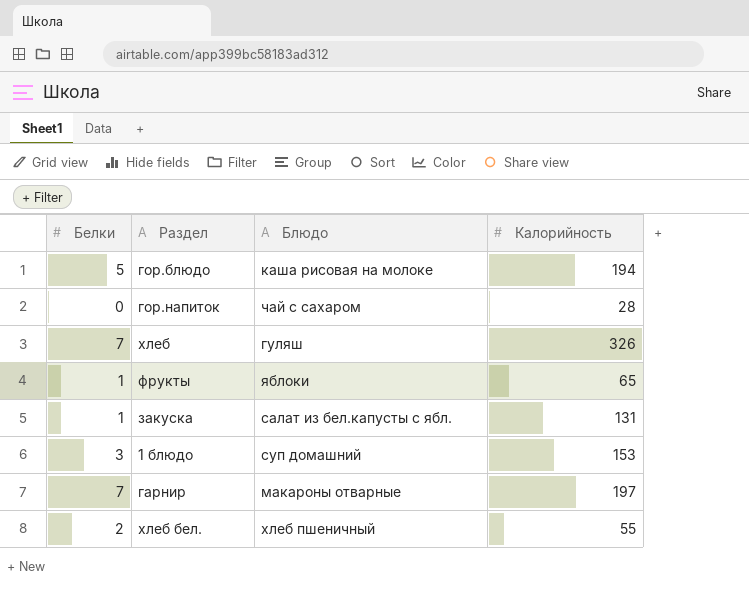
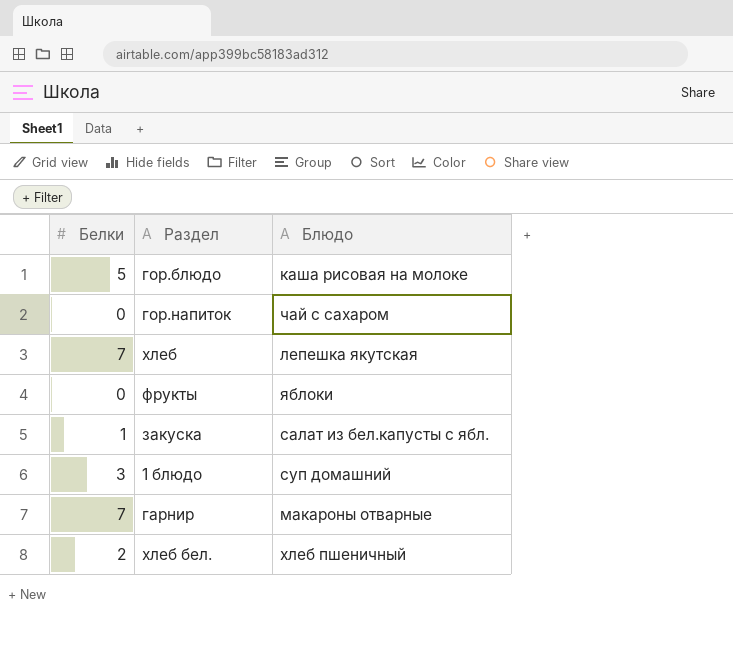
column Калорийность | position: 4 -> none
хлеб | Блюдо: гуляш -> лепешка якутская
фрукты | Белки: 1 -> 0

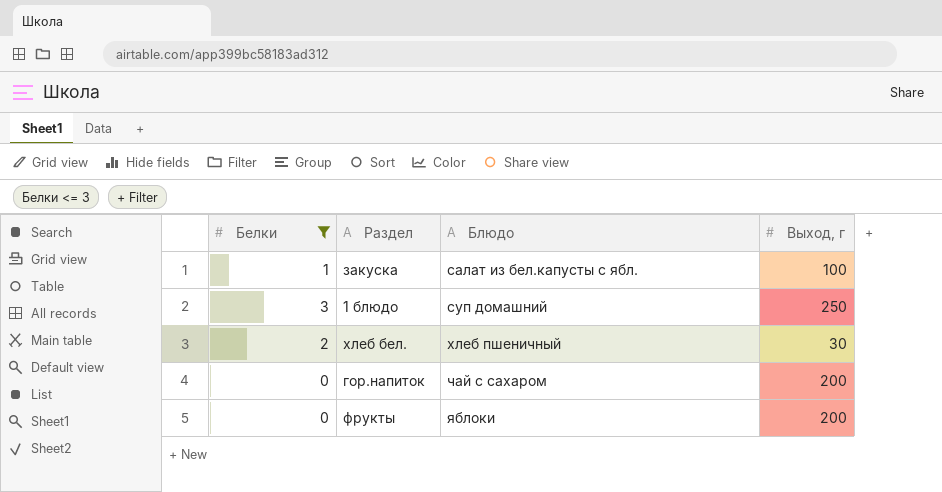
filter: none -> Белки <= 3
row order: none -> Блюдо ascending
column Выход, г | position: none -> 4

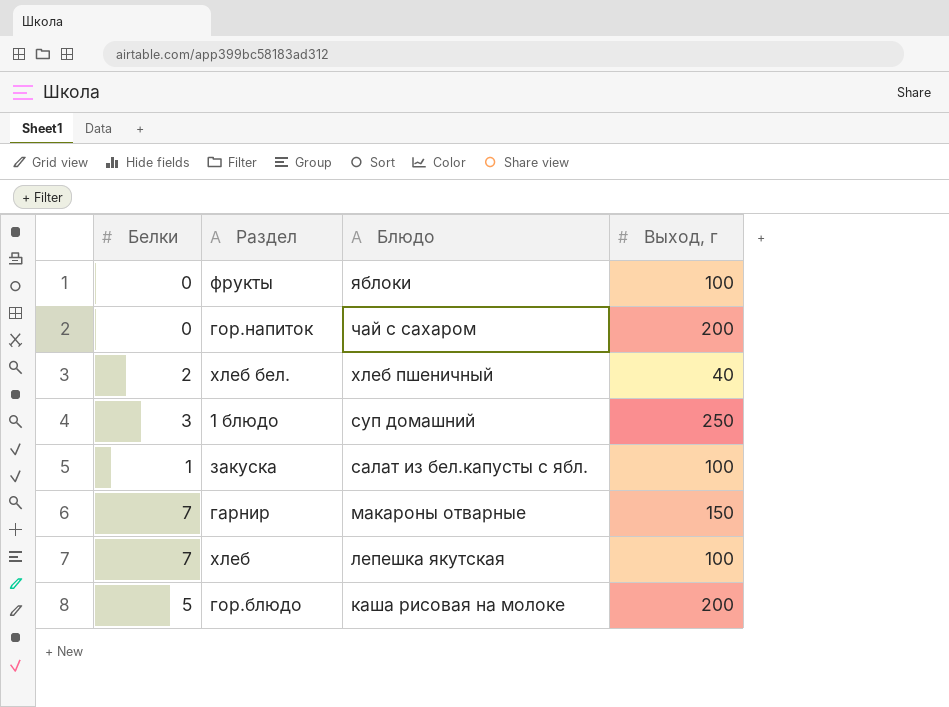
filter: Белки <= 3 -> none
row order: Блюдо ascending -> Блюдо descending
фрукты | Выход, г: 200 -> 100
хлеб бел. | Выход, г: 30 -> 40

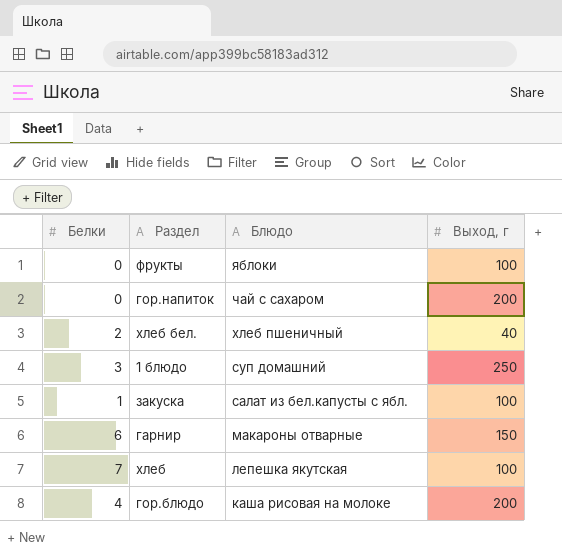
гарнир | Белки: 7 -> 6
гор.блюдо | Белки: 5 -> 4

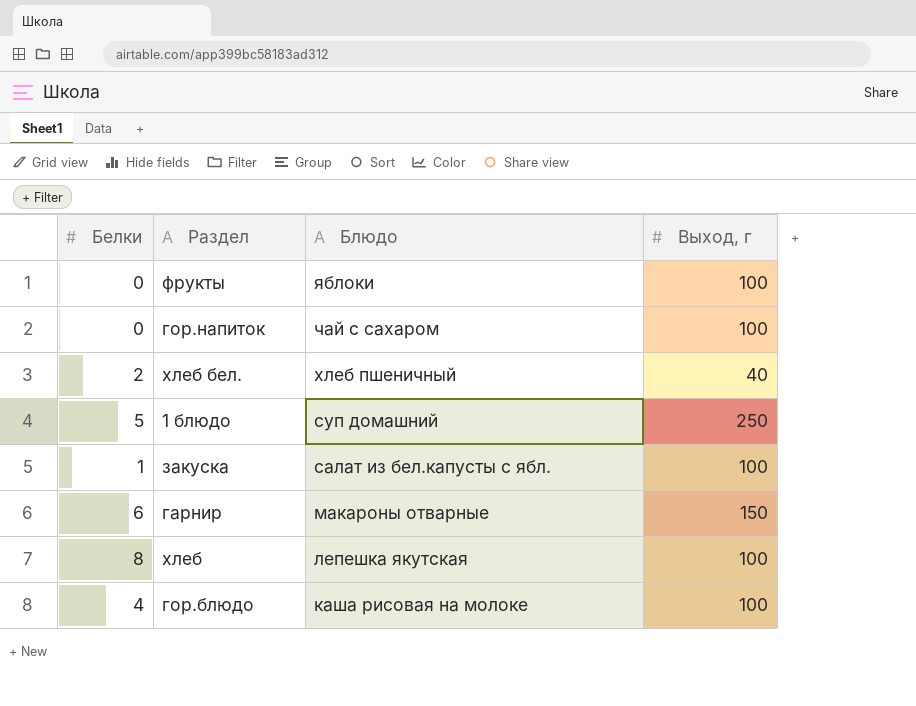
гор.напиток | Выход, г: 200 -> 100
1 блюдо | Белки: 3 -> 5
хлеб | Белки: 7 -> 8
гор.блюдо | Выход, г: 200 -> 100

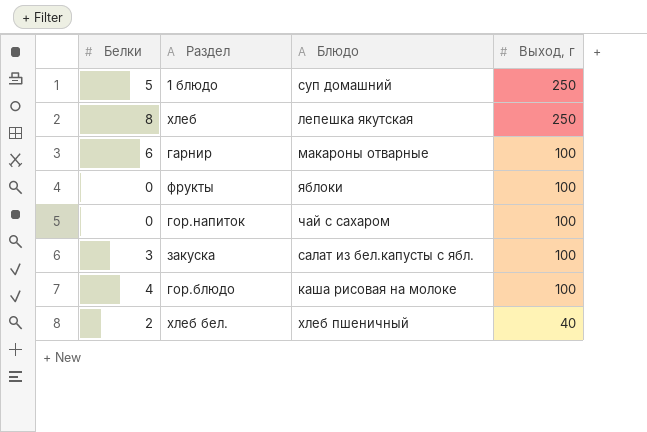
row order: Блюдо descending -> Выход, г descending
хлеб | Выход, г: 100 -> 250
гарнир | Выход, г: 150 -> 100
закуска | Белки: 1 -> 3

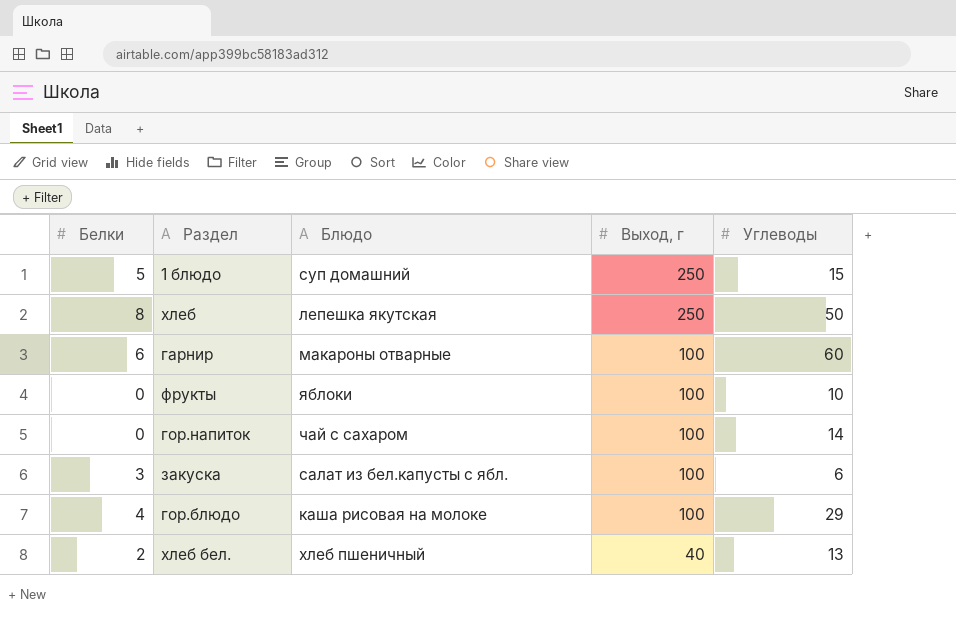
column Углеводы | position: none -> 5

